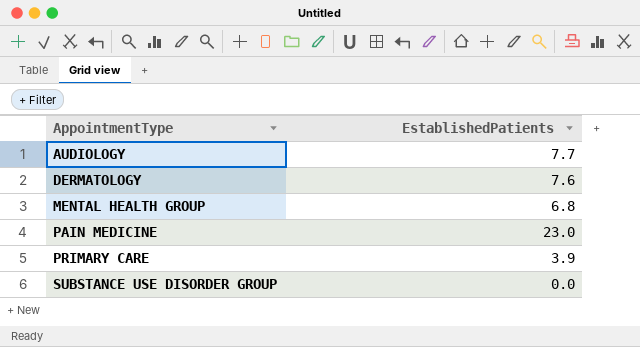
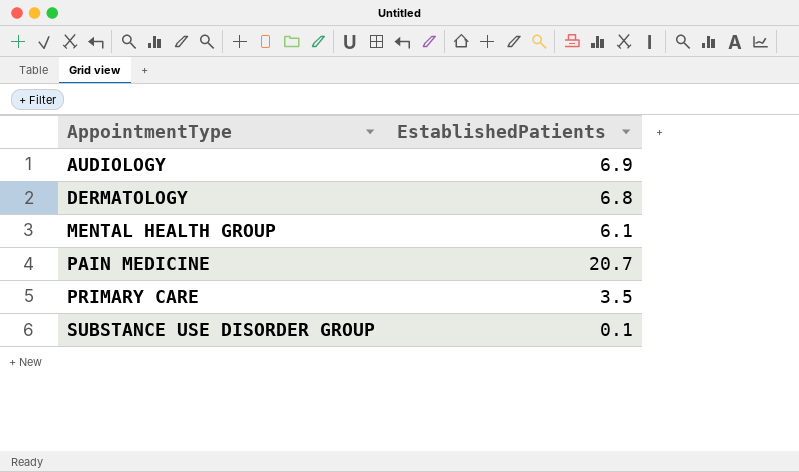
AUDIOLOGY | EstablishedPatients: 7.7 -> 6.9
DERMATOLOGY | EstablishedPatients: 7.6 -> 6.8
MENTAL HEALTH GROUP | EstablishedPatients: 6.8 -> 6.1
PAIN MEDICINE | EstablishedPatients: 23.0 -> 20.7
PRIMARY CARE | EstablishedPatients: 3.9 -> 3.5
SUBSTANCE USE DISORDER GROUP | EstablishedPatients: 0.0 -> 0.1

